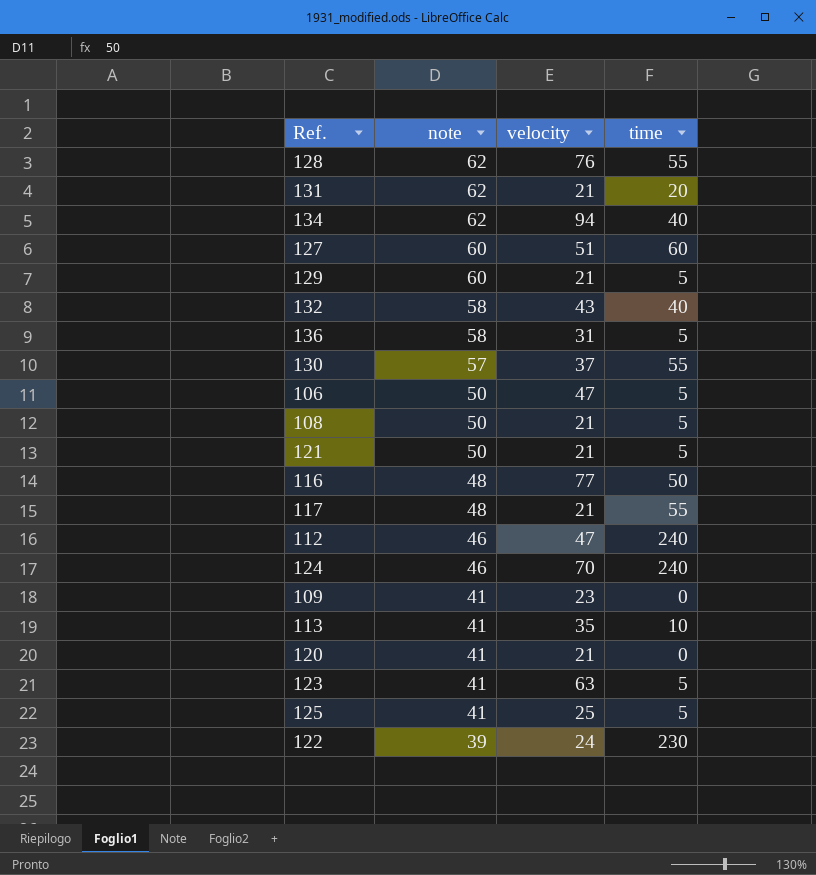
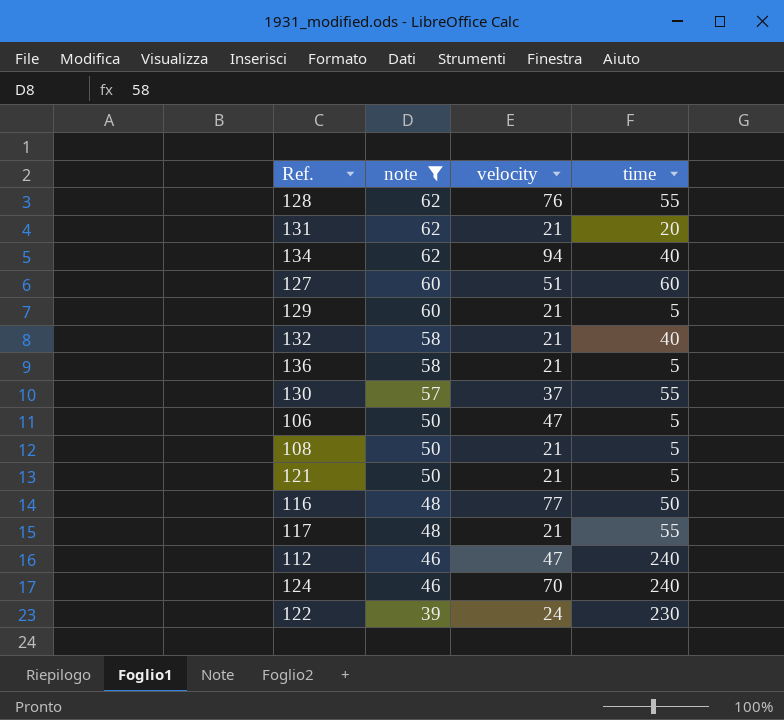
filter: none -> note != 41
132 | velocity: 43 -> 21
136 | velocity: 31 -> 21

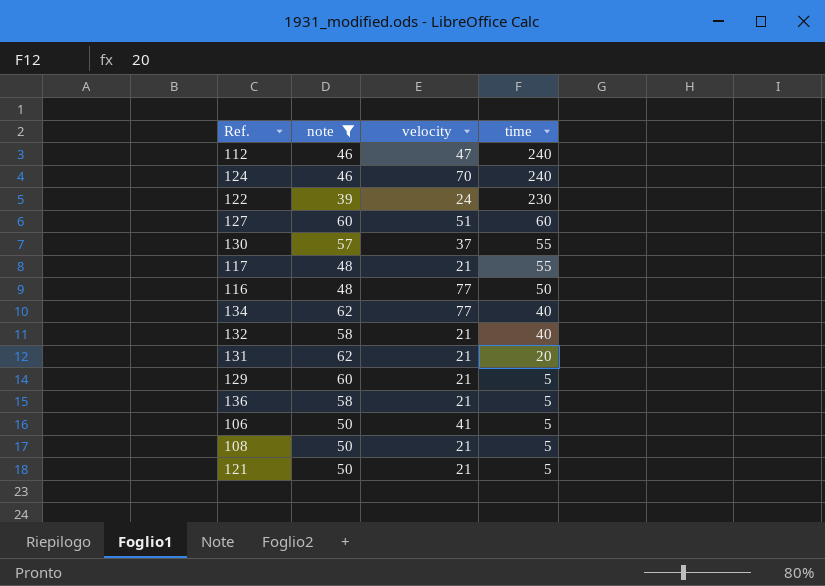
row order: note descending -> time descending
row 128: 62 | 76 | 55 -> none
134 | velocity: 94 -> 77
106 | velocity: 47 -> 41

